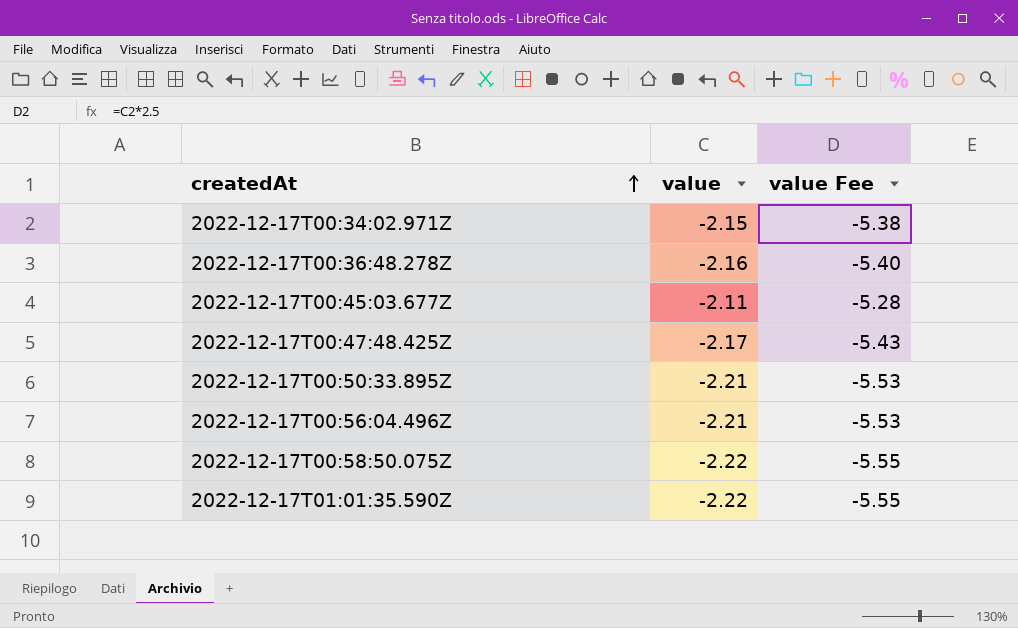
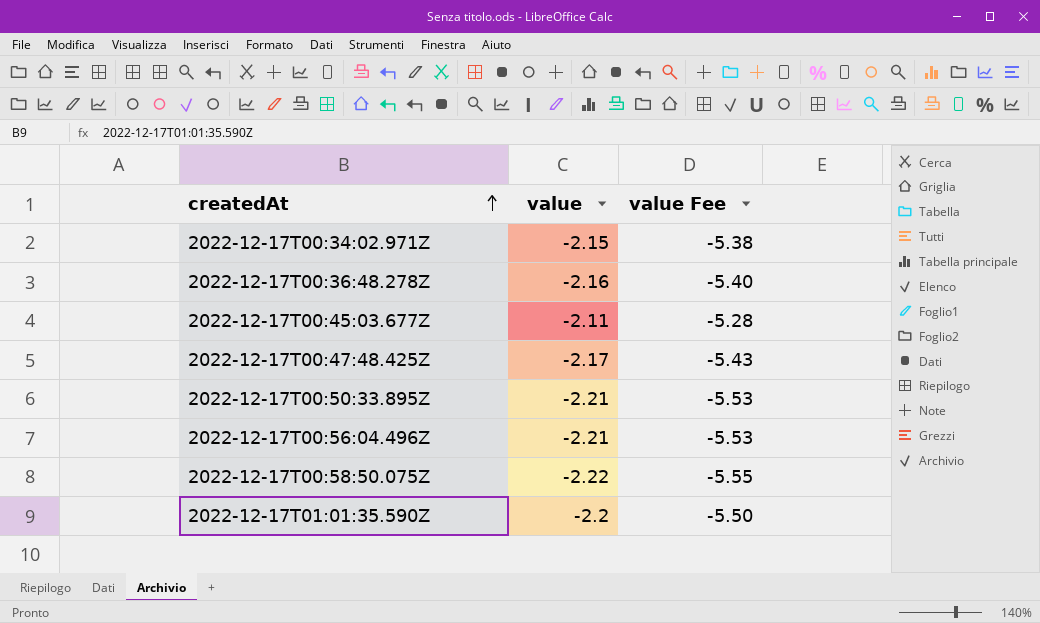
2022-12-17T01:01:35.590Z | value: -2.22 -> -2.2
2022-12-17T01:01:35.590Z | value Fee: -5.55 -> -5.50

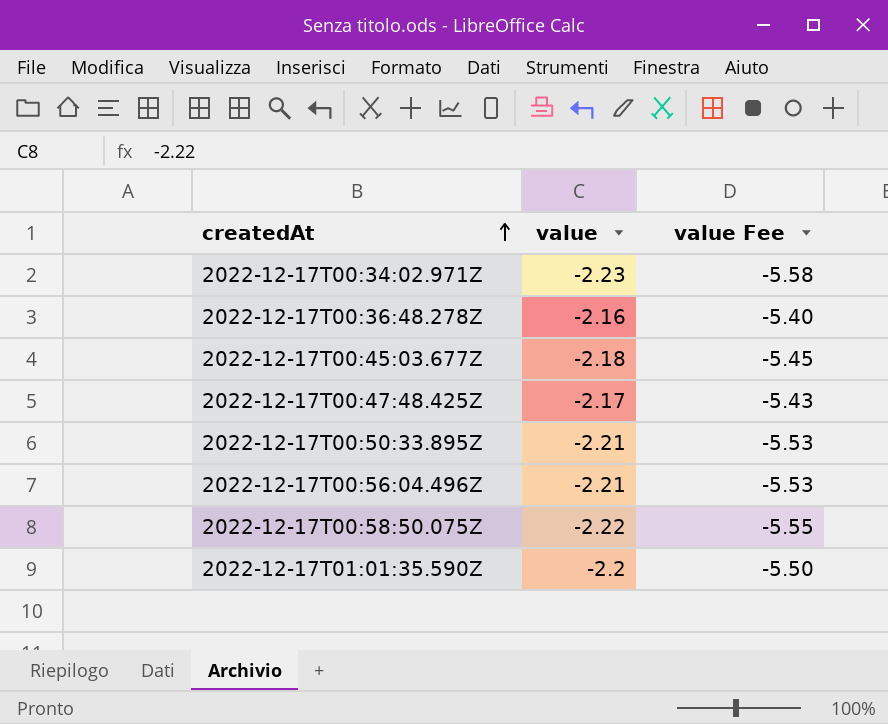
2022-12-17T00:34:02.971Z | value: -2.15 -> -2.23
2022-12-17T00:34:02.971Z | value Fee: -5.38 -> -5.58
2022-12-17T00:45:03.677Z | value: -2.11 -> -2.18
2022-12-17T00:45:03.677Z | value Fee: -5.28 -> -5.45

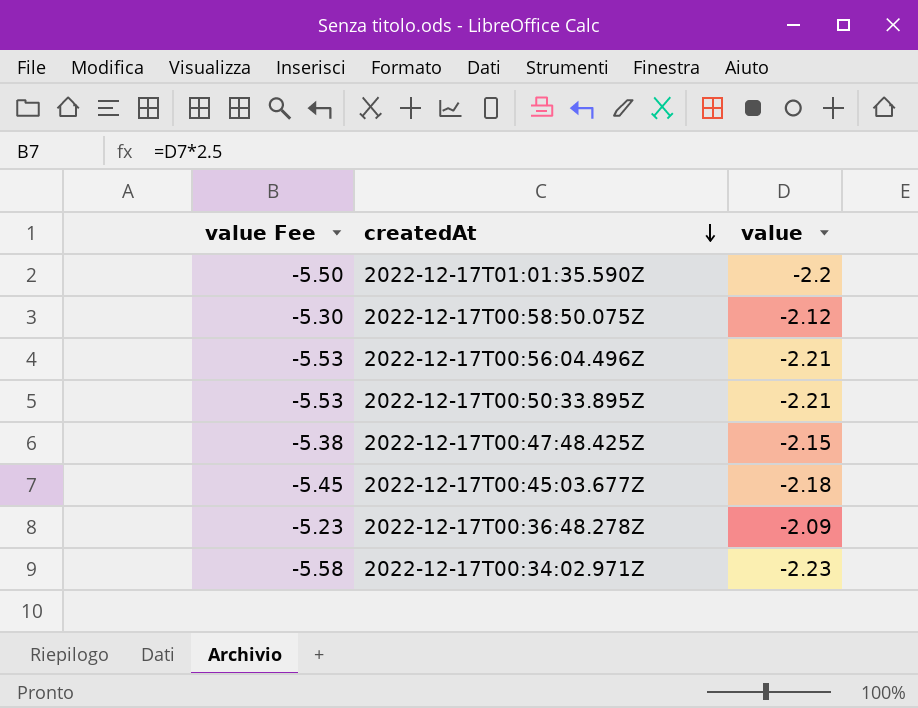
row order: createdAt ascending -> createdAt descending
column value Fee | position: 3 -> 1
2022-12-17T00:58:50.075Z | value Fee: -5.55 -> -5.30
2022-12-17T00:58:50.075Z | value: -2.22 -> -2.12
2022-12-17T00:47:48.425Z | value Fee: -5.43 -> -5.38
2022-12-17T00:47:48.425Z | value: -2.17 -> -2.15
2022-12-17T00:36:48.278Z | value Fee: -5.40 -> -5.23
2022-12-17T00:36:48.278Z | value: -2.16 -> -2.09

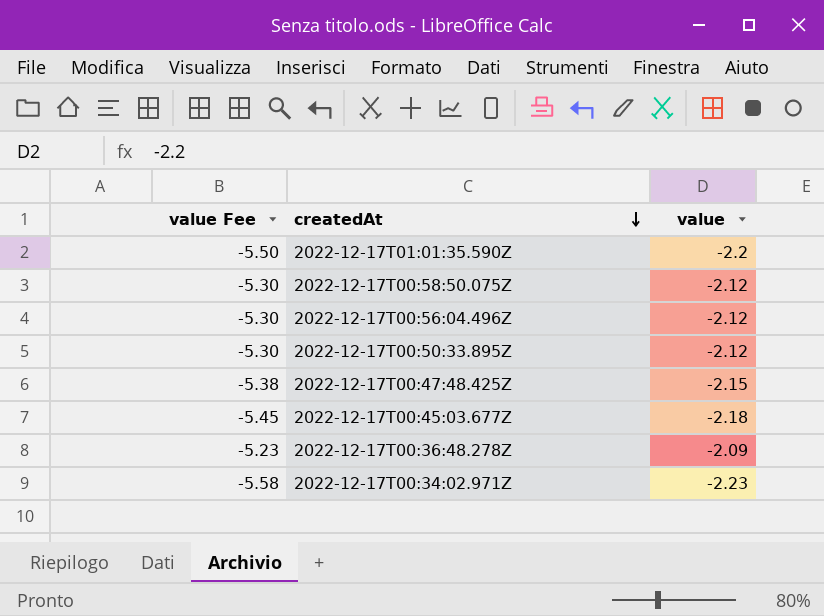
2022-12-17T00:56:04.496Z | value Fee: -5.53 -> -5.30
2022-12-17T00:56:04.496Z | value: -2.21 -> -2.12
2022-12-17T00:50:33.895Z | value Fee: -5.53 -> -5.30
2022-12-17T00:50:33.895Z | value: -2.21 -> -2.12

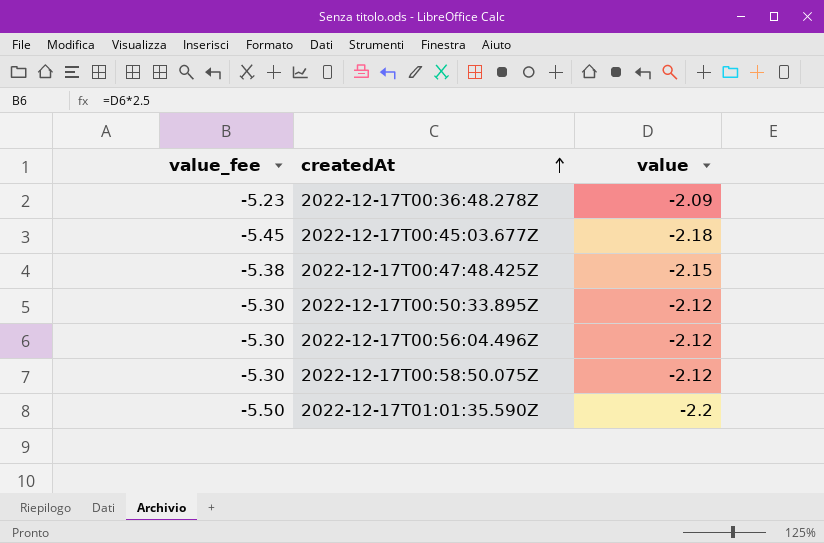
row order: createdAt descending -> createdAt ascending
column name: value Fee -> value_fee
row 2022-12-17T00:34:02.971Z: -5.58 | -2.23 -> none

